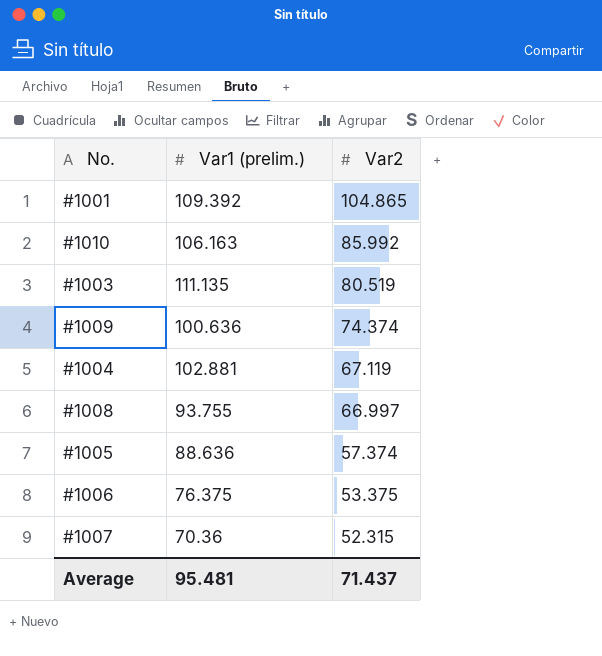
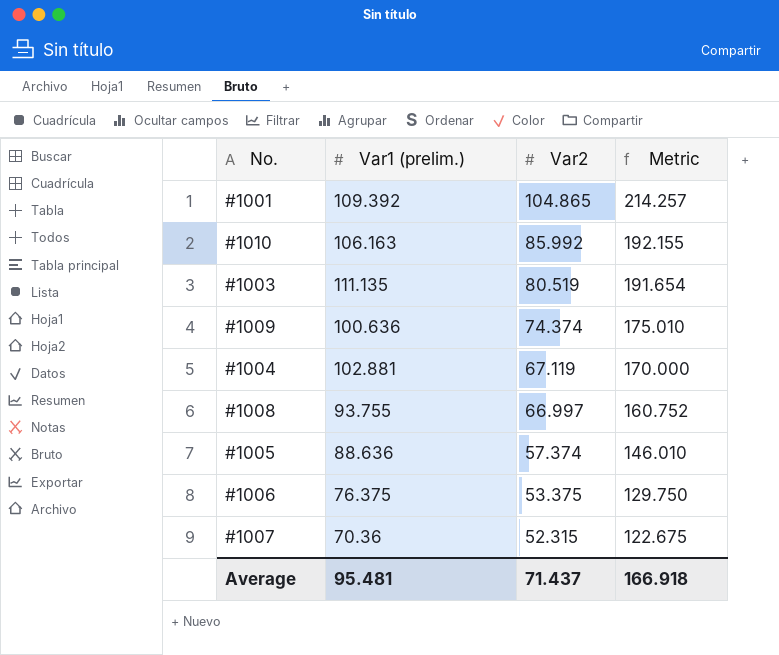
column Metric | formula: none -> [Var1 (prelim.)] + [Var2]

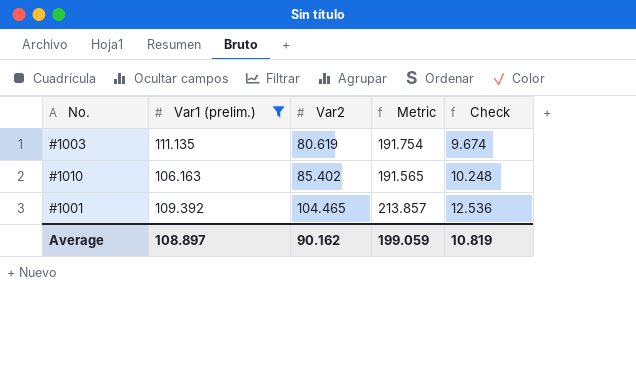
filter: none -> Var1 (prelim.) >= 106.163
row order: Var2 descending -> Var2 ascending
column Check | formula: none -> [Var2] * 0.12
#1003 | Var2: 80.519 -> 80.619
#1003 | Metric: 191.654 -> 191.754
#1010 | Var2: 85.992 -> 85.402
#1010 | Metric: 192.155 -> 191.565
#1001 | Var2: 104.865 -> 104.465
#1001 | Metric: 214.257 -> 213.857
Average | Var1 (prelim.): 95.481 -> 108.897
Average | Var2: 71.437 -> 90.162
Average | Metric: 166.918 -> 199.059

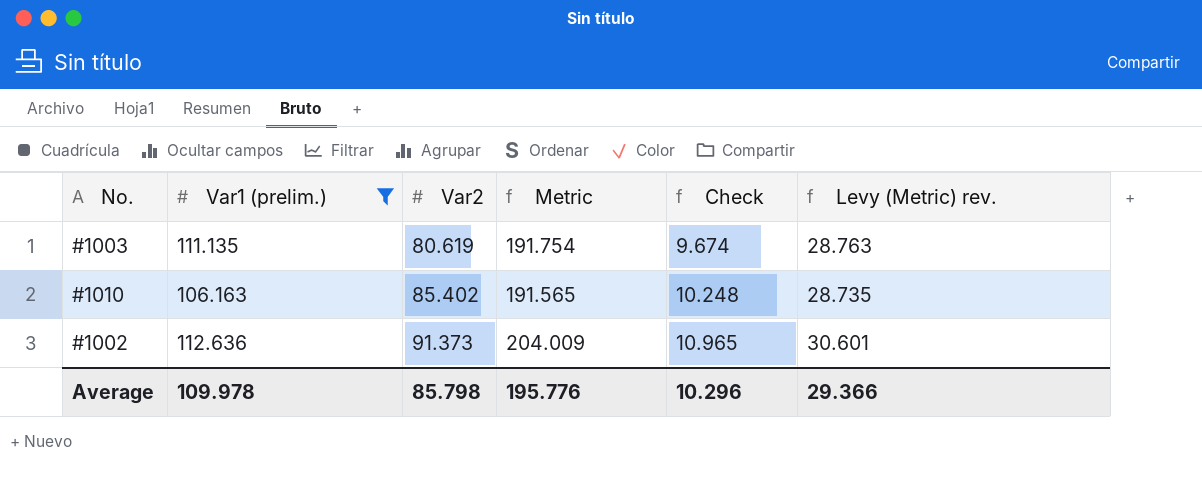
column Levy (Metric) rev. | formula: none -> [Metric] * 0.15
row #1001: 109.392 | 104.465 | 213.857 | 12.536 -> none
row #1002: none -> 112.636 | 91.373 | 204.009 | 10.965 | 30.601
Average | Var1 (prelim.): 108.897 -> 109.978
Average | Var2: 90.162 -> 85.798
Average | Metric: 199.059 -> 195.776
Average | Check: 10.819 -> 10.296

